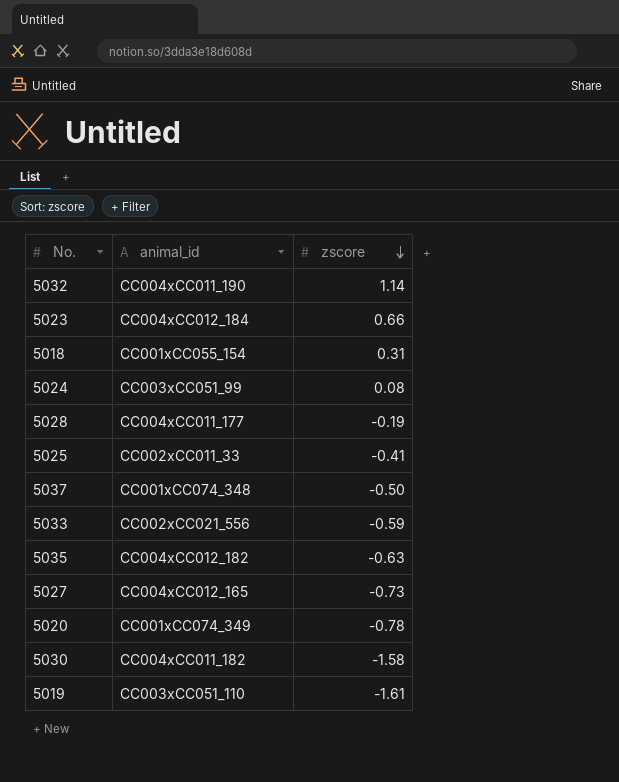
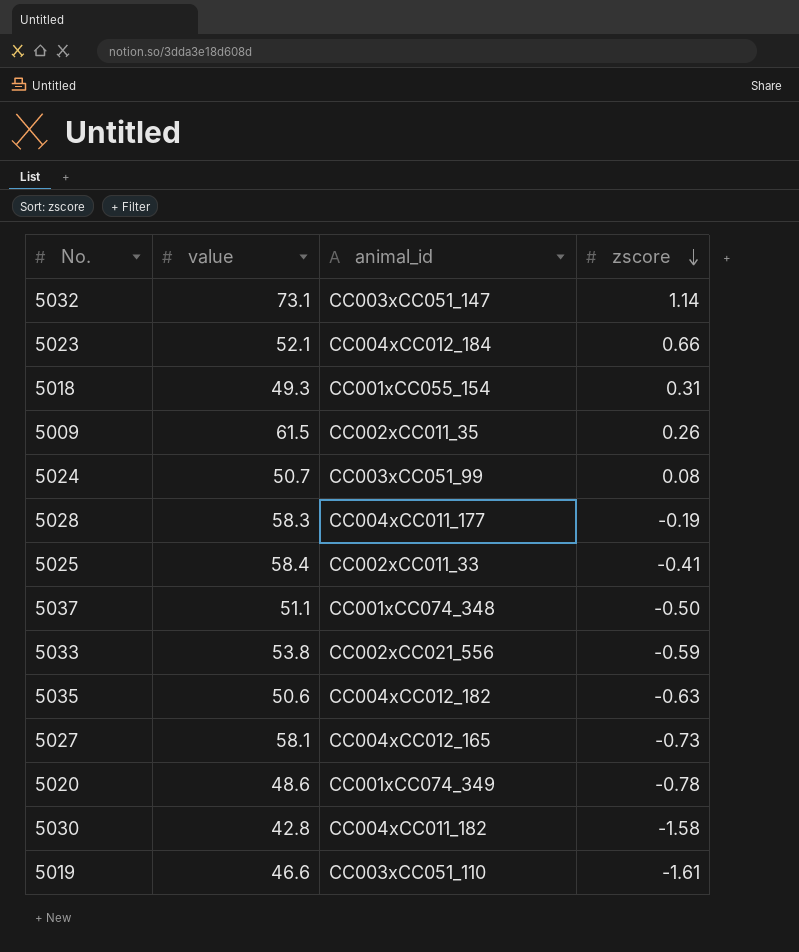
column value | position: none -> 2
5032 | animal_id: CC004xCC011_190 -> CC003xCC051_147
row 5009: none -> 61.5 | CC002xCC011_35 | 0.26

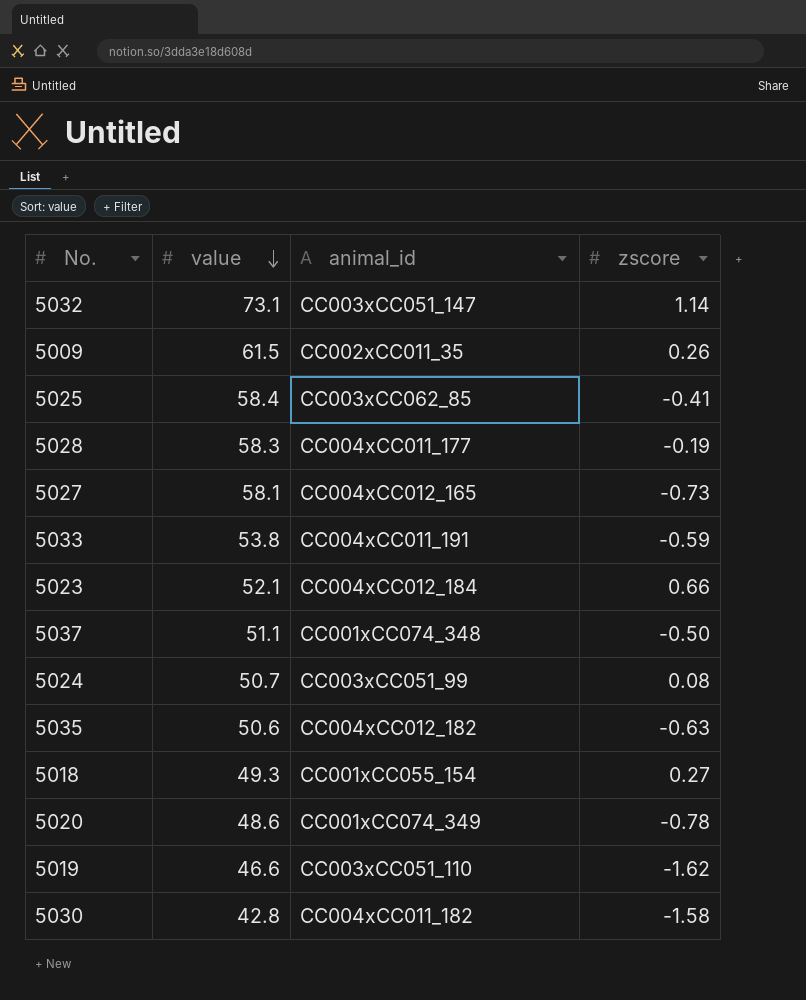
row order: zscore descending -> value descending
5025 | animal_id: CC002xCC011_33 -> CC003xCC062_85
5033 | animal_id: CC002xCC021_556 -> CC004xCC011_191
5018 | zscore: 0.31 -> 0.27
5019 | zscore: -1.61 -> -1.62

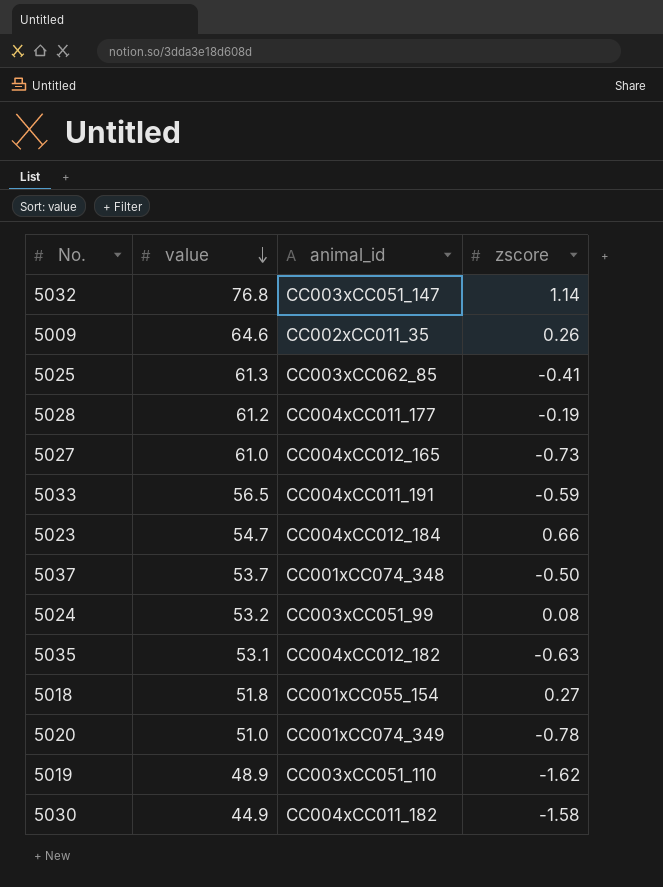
5032 | value: 73.1 -> 76.8
5009 | value: 61.5 -> 64.6
5025 | value: 58.4 -> 61.3
5028 | value: 58.3 -> 61.2
5027 | value: 58.1 -> 61.0
5033 | value: 53.8 -> 56.5
5023 | value: 52.1 -> 54.7
5037 | value: 51.1 -> 53.7
5024 | value: 50.7 -> 53.2
5035 | value: 50.6 -> 53.1
5018 | value: 49.3 -> 51.8
5020 | value: 48.6 -> 51.0
5019 | value: 46.6 -> 48.9
5030 | value: 42.8 -> 44.9

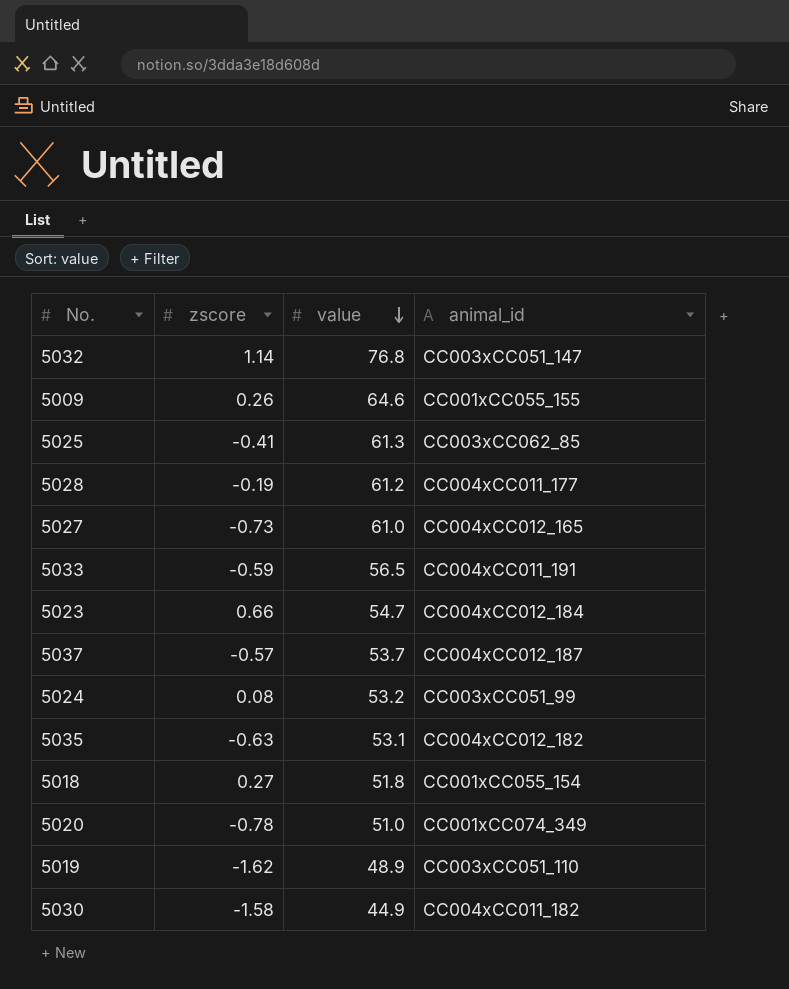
column zscore | position: 4 -> 2
5009 | animal_id: CC002xCC011_35 -> CC001xCC055_155
5037 | zscore: -0.50 -> -0.57
5037 | animal_id: CC001xCC074_348 -> CC004xCC012_187

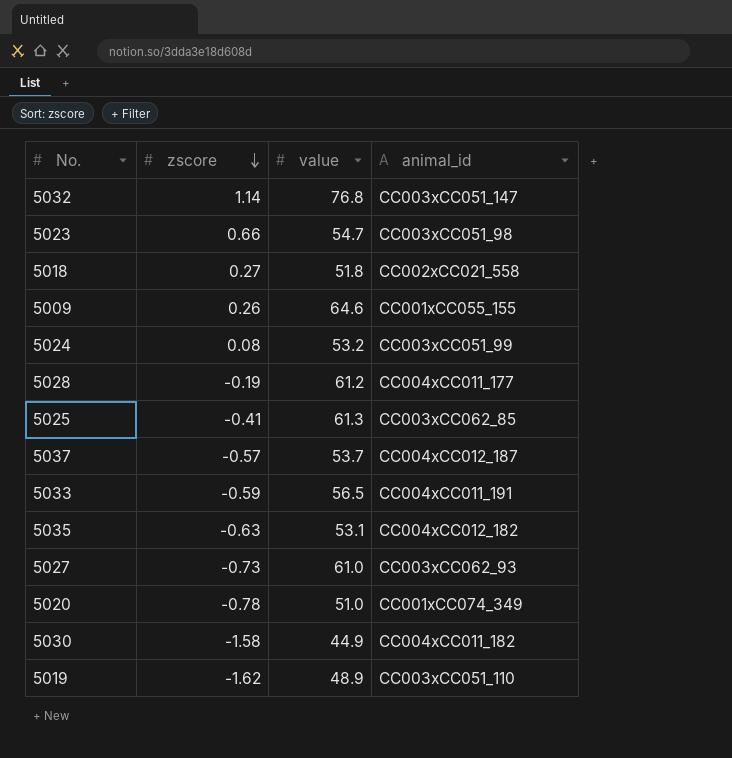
row order: value descending -> zscore descending
5023 | animal_id: CC004xCC012_184 -> CC003xCC051_98
5018 | animal_id: CC001xCC055_154 -> CC002xCC021_558
5027 | animal_id: CC004xCC012_165 -> CC003xCC062_93

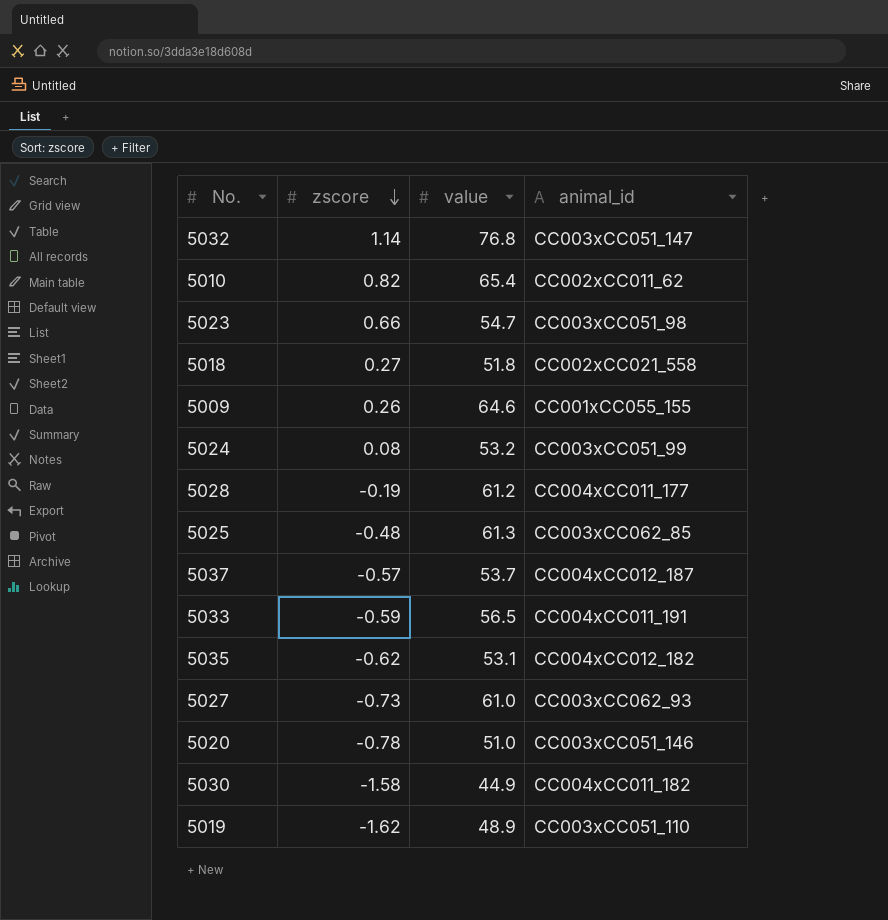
row 5010: none -> 0.82 | 65.4 | CC002xCC011_62
5025 | zscore: -0.41 -> -0.48
5035 | zscore: -0.63 -> -0.62
5020 | animal_id: CC001xCC074_349 -> CC003xCC051_146

